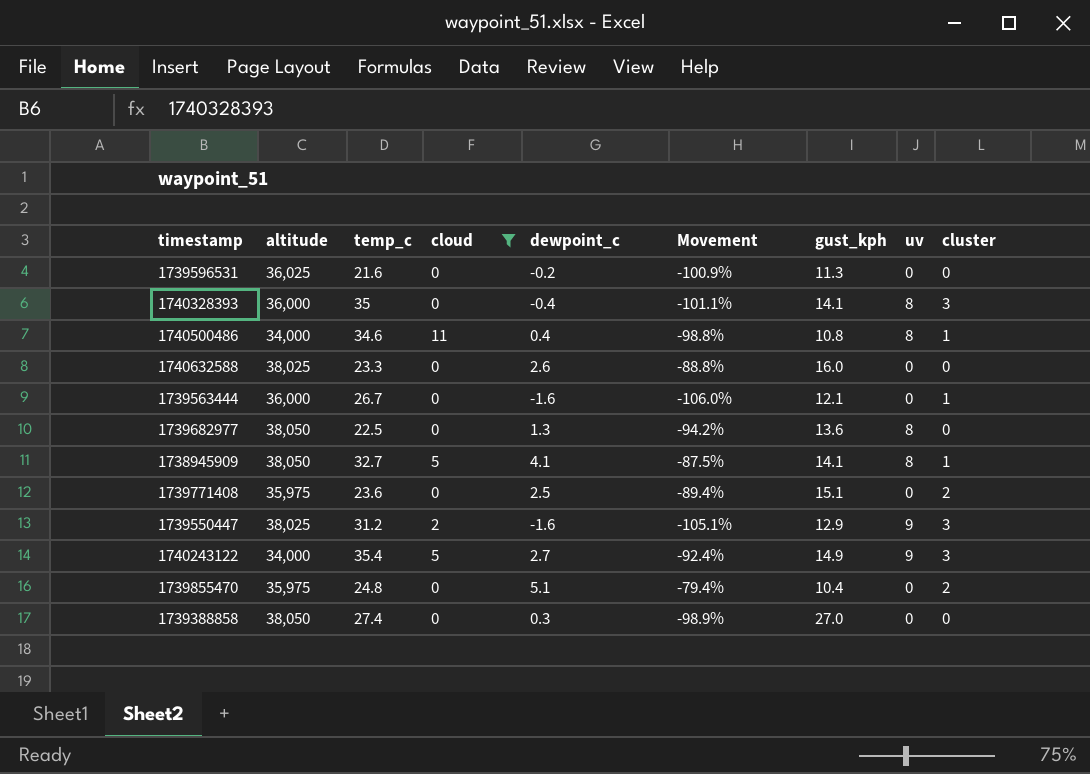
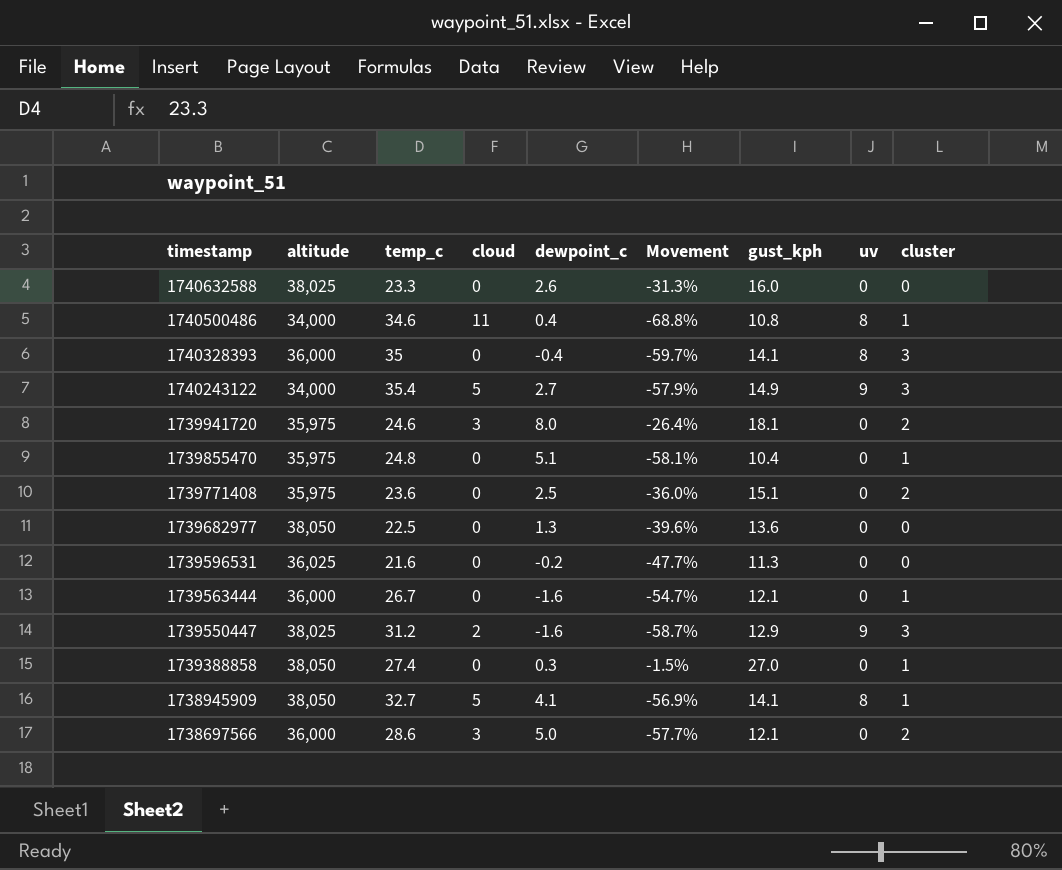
filter: cloud != 3 -> none
row order: none -> timestamp descending
column Movement | formula: ([dewpoint_c] - [temp_c]) / [temp_c] -> ([gust_kph] - [temp_c]) / [temp_c]
1739855470 | cluster: 2 -> 1
1739682977 | uv: 8 -> 0
1739388858 | cluster: 0 -> 1

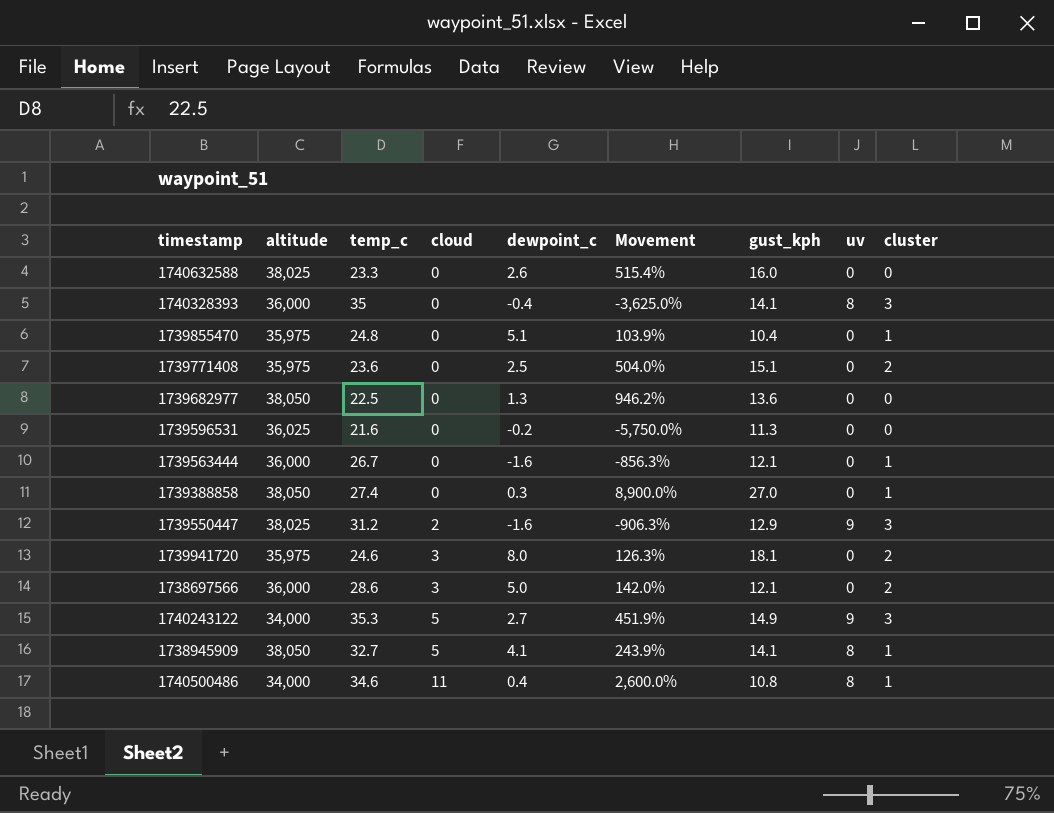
row order: timestamp descending -> cloud ascending
column Movement | formula: ([gust_kph] - [temp_c]) / [temp_c] -> ([gust_kph] - [dewpoint_c]) / [dewpoint_c]
1740243122 | temp_c: 35.4 -> 35.3

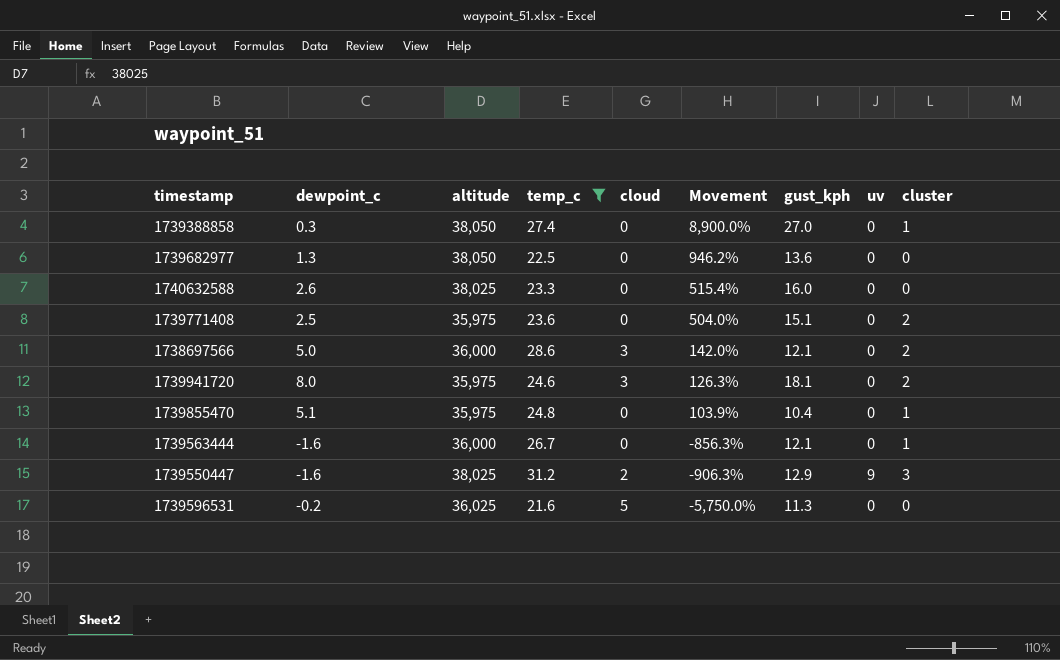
filter: none -> temp_c <= 31.2
row order: cloud ascending -> Movement descending
column dewpoint_c | position: 5 -> 2
1739596531 | cloud: 0 -> 5

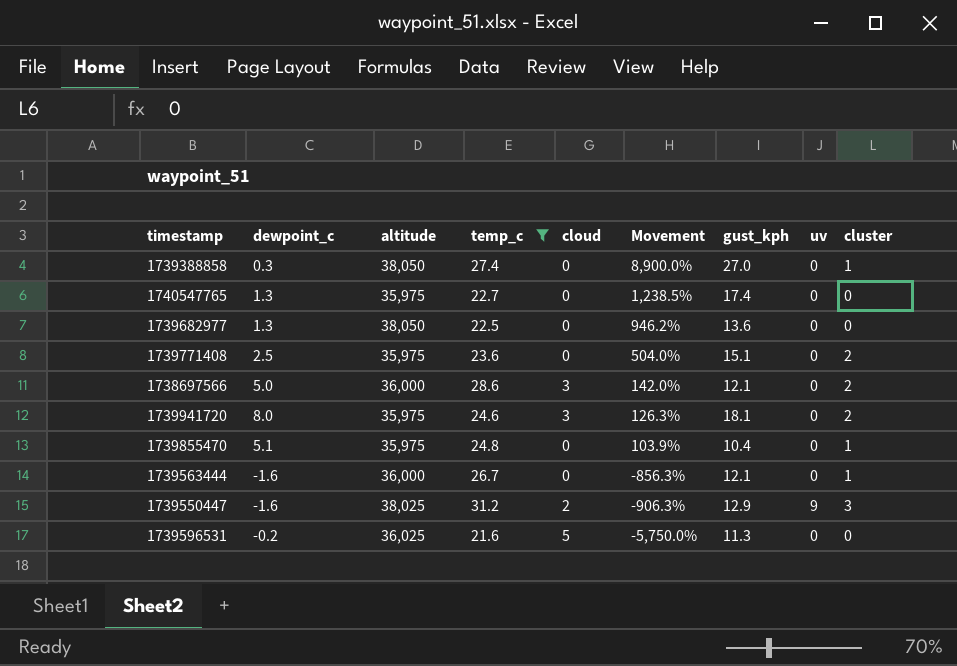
row 1740632588: 2.6 | 38,025 | 23.3 | 0 | 515.4% | 16.0 | 0 | 0 -> none
row 1740547765: none -> 1.3 | 35,975 | 22.7 | 0 | 1,238.5% | 17.4 | 0 | 0

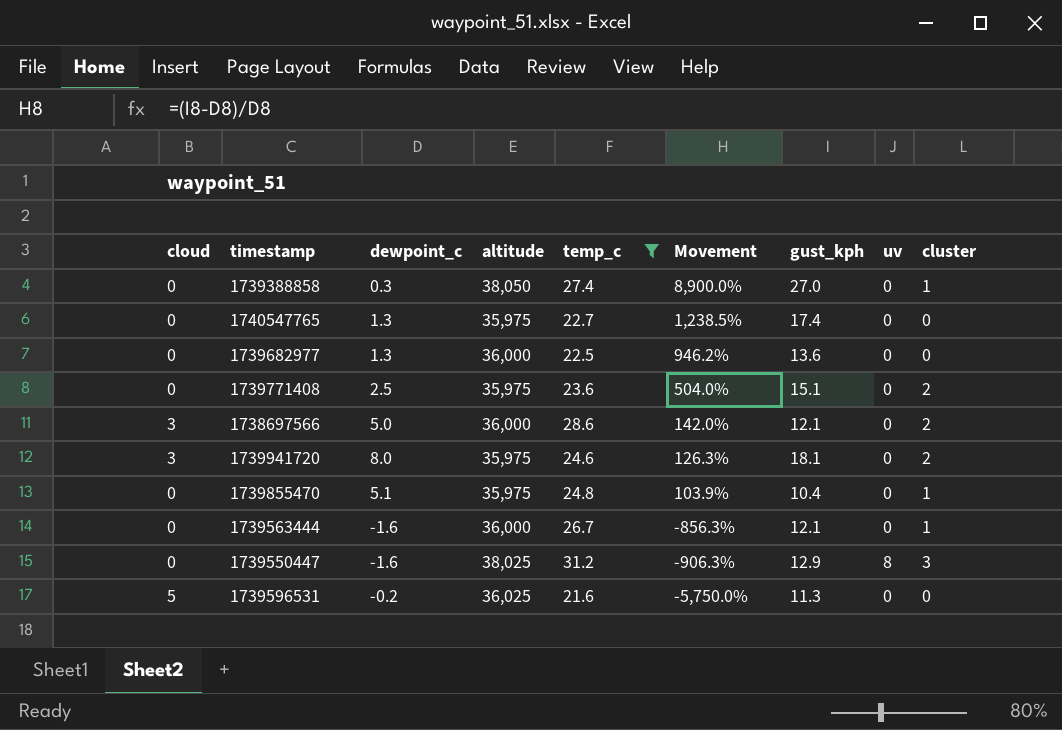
column cloud | position: 5 -> 1
1739682977 | altitude: 38,050 -> 36,000
1739550447 | cloud: 2 -> 0
1739550447 | uv: 9 -> 8

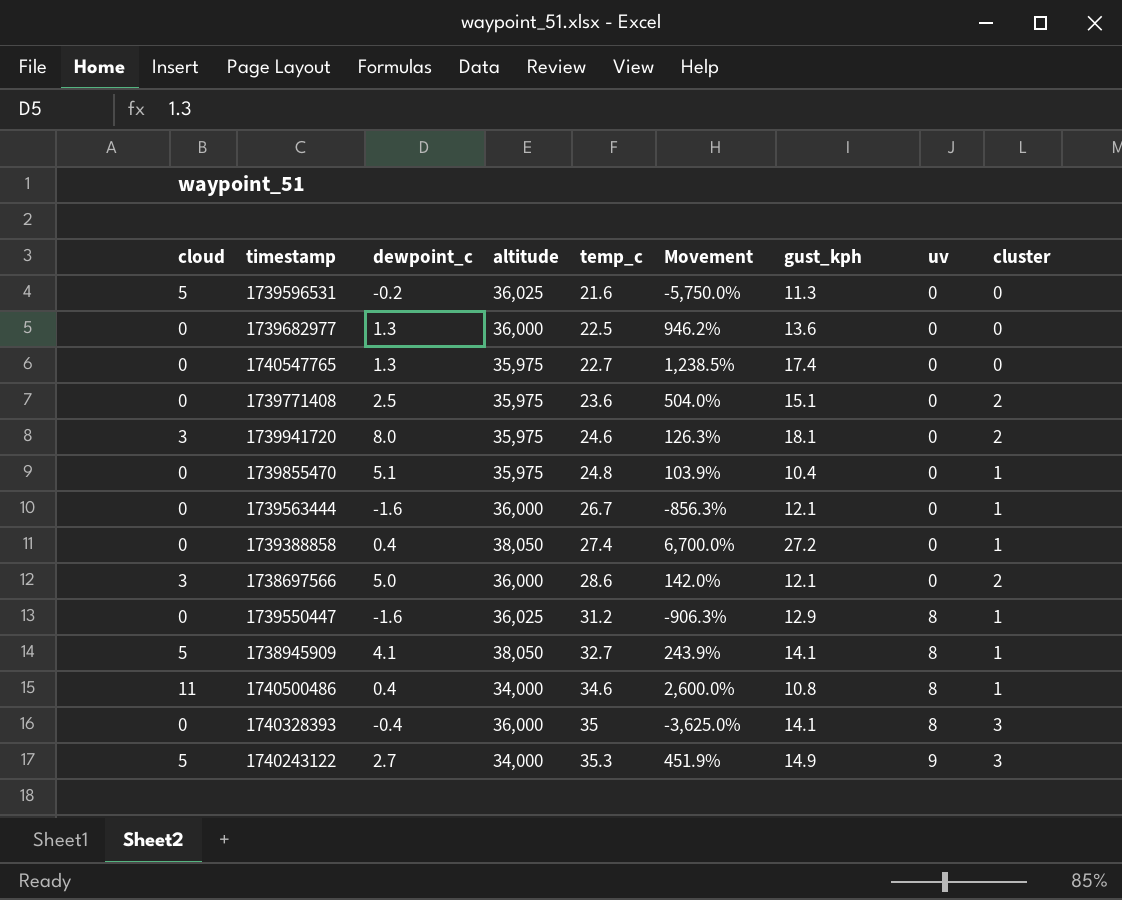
filter: temp_c <= 31.2 -> none
row order: Movement descending -> temp_c ascending
1739388858 | dewpoint_c: 0.3 -> 0.4
1739388858 | Movement: 8,900.0% -> 6,700.0%
1739388858 | gust_kph: 27.0 -> 27.2
1739550447 | altitude: 38,025 -> 36,025
1739550447 | cluster: 3 -> 1

